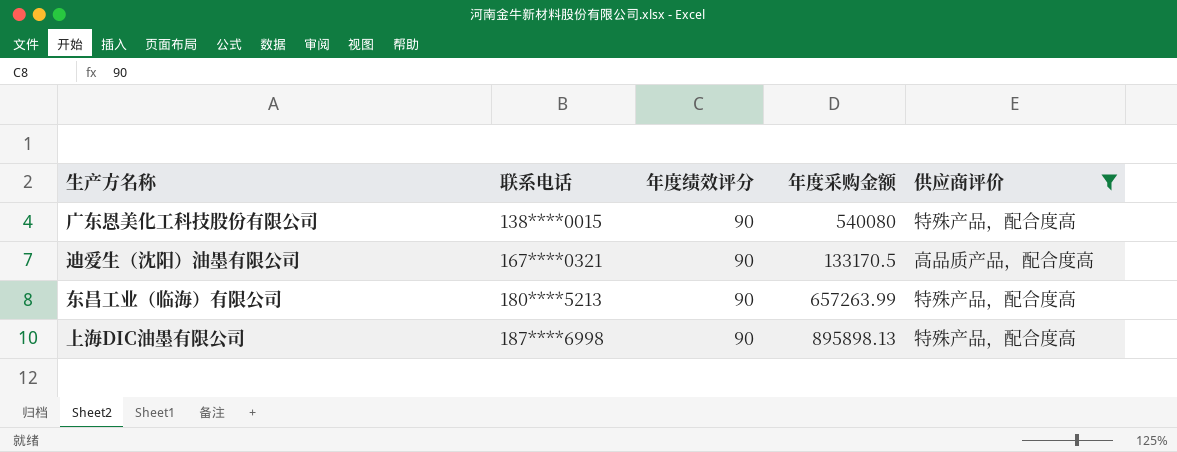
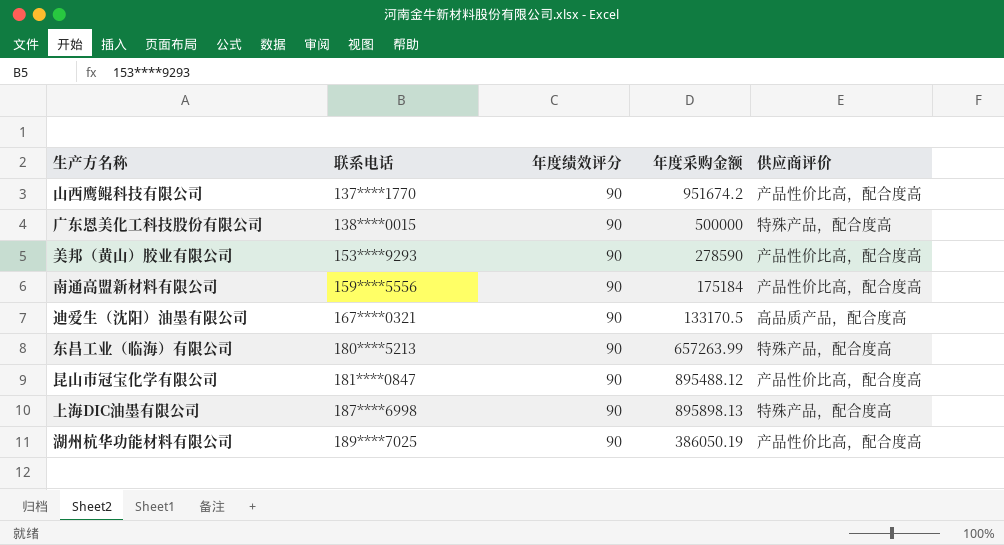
filter: 供应商评价 != 产品性价比高，配合度高 -> none
广东恩美化工科技股份有限公司 | 年度采购金额: 540080 -> 500000

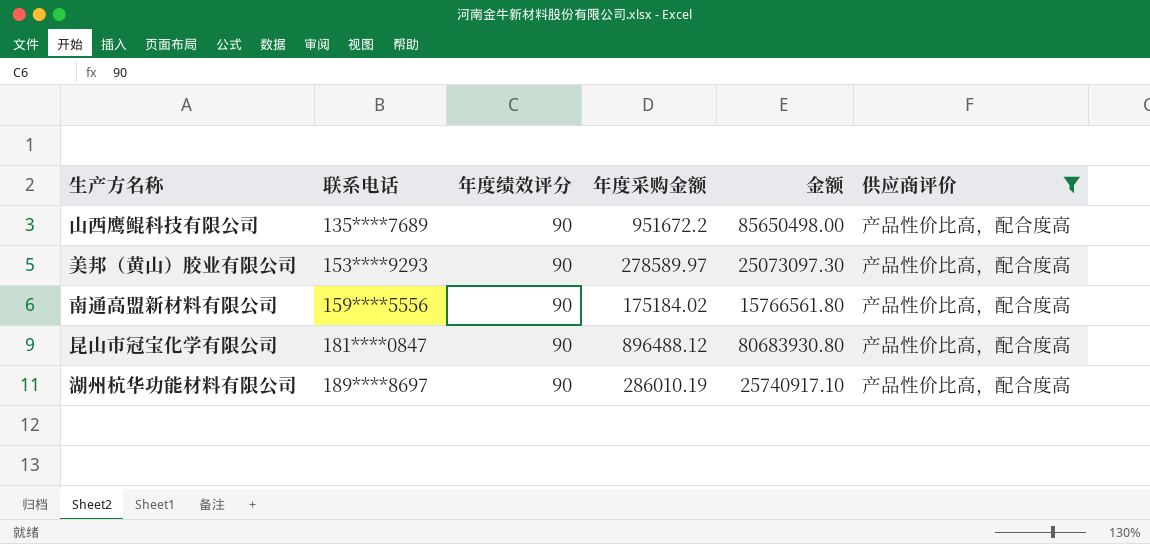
filter: none -> 供应商评价 = 产品性价比高，配合度高
column 金额 | formula: none -> [年度绩效评分] * [年度采购金额]
山西鹰鲲科技有限公司 | 联系电话: 137****1770 -> 135****7689
山西鹰鲲科技有限公司 | 年度采购金额: 951674.2 -> 951672.2
美邦（黄山）胶业有限公司 | 年度采购金额: 278590 -> 278589.97
南通高盟新材料有限公司 | 年度采购金额: 175184 -> 175184.02
昆山市冠宝化学有限公司 | 年度采购金额: 895488.12 -> 896488.12
湖州杭华功能材料有限公司 | 联系电话: 189****7025 -> 189****8697
湖州杭华功能材料有限公司 | 年度采购金额: 386050.19 -> 286010.19

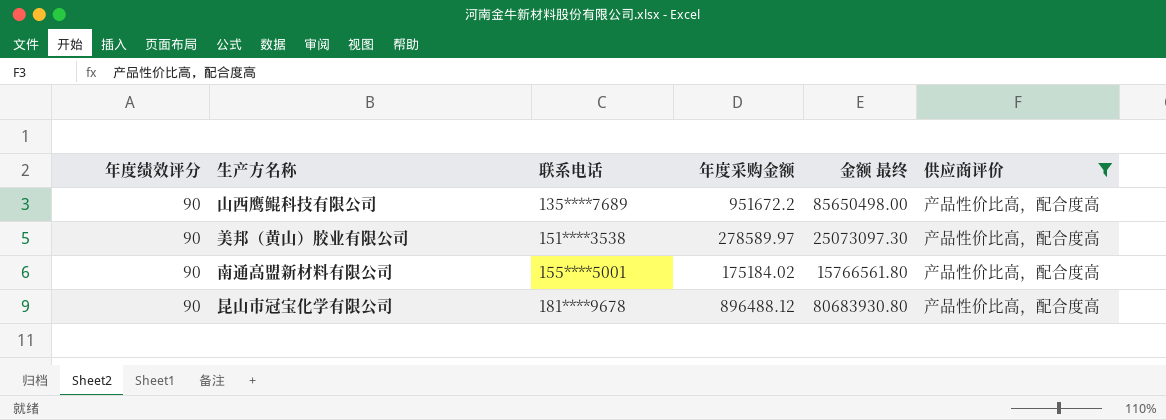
column 年度绩效评分 | position: 3 -> 1
column name: 金额 -> 金额 最终
row 湖州杭华功能材料有限公司: 189****8697 | 90 | 286010.19 | 25740917.10 | 产品性价比高，配合度高 -> none
美邦（黄山）胶业有限公司 | 联系电话: 153****9293 -> 151****3538
南通高盟新材料有限公司 | 联系电话: 159****5556 -> 155****5001
昆山市冠宝化学有限公司 | 联系电话: 181****0847 -> 181****9678

